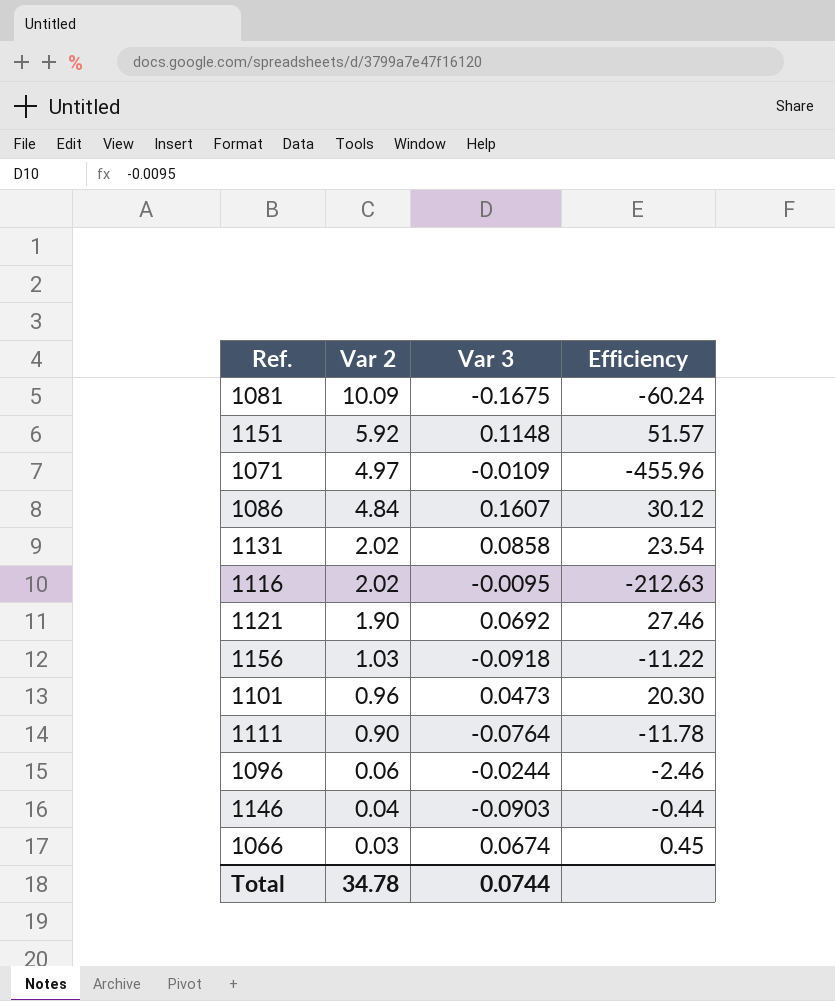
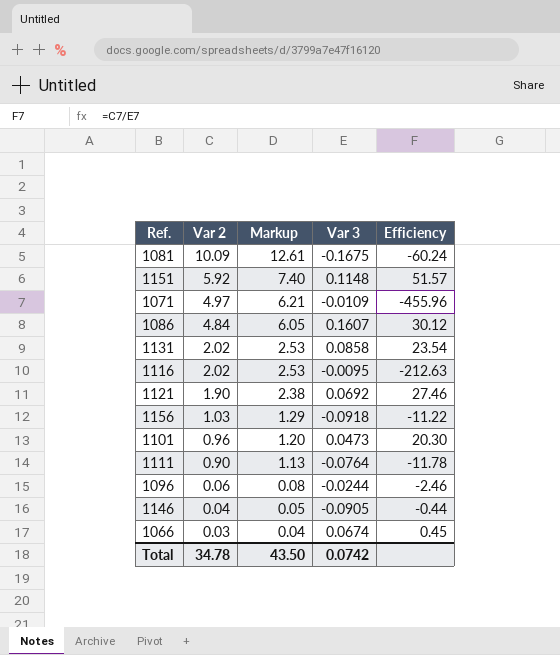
column Markup | formula: none -> [Var 2] * 1.25
1146 | Var 3: -0.0903 -> -0.0905
Total | Var 3: 0.0744 -> 0.0742

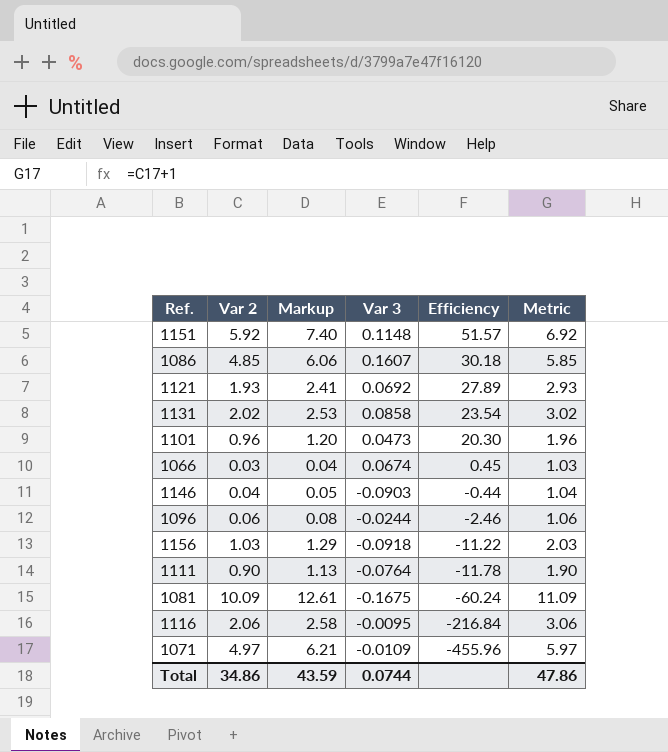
row order: Var 2 descending -> Efficiency descending
column Metric | formula: none -> [Var 2] + 1
1086 | Var 2: 4.84 -> 4.85
1086 | Markup: 6.05 -> 6.06
1086 | Efficiency: 30.12 -> 30.18
1121 | Var 2: 1.90 -> 1.93
1121 | Markup: 2.38 -> 2.41
1121 | Efficiency: 27.46 -> 27.89
1146 | Var 3: -0.0905 -> -0.0903
1116 | Var 2: 2.02 -> 2.06
1116 | Markup: 2.53 -> 2.58
1116 | Efficiency: -212.63 -> -216.84
Total | Var 2: 34.78 -> 34.86
Total | Markup: 43.50 -> 43.59
Total | Var 3: 0.0742 -> 0.0744

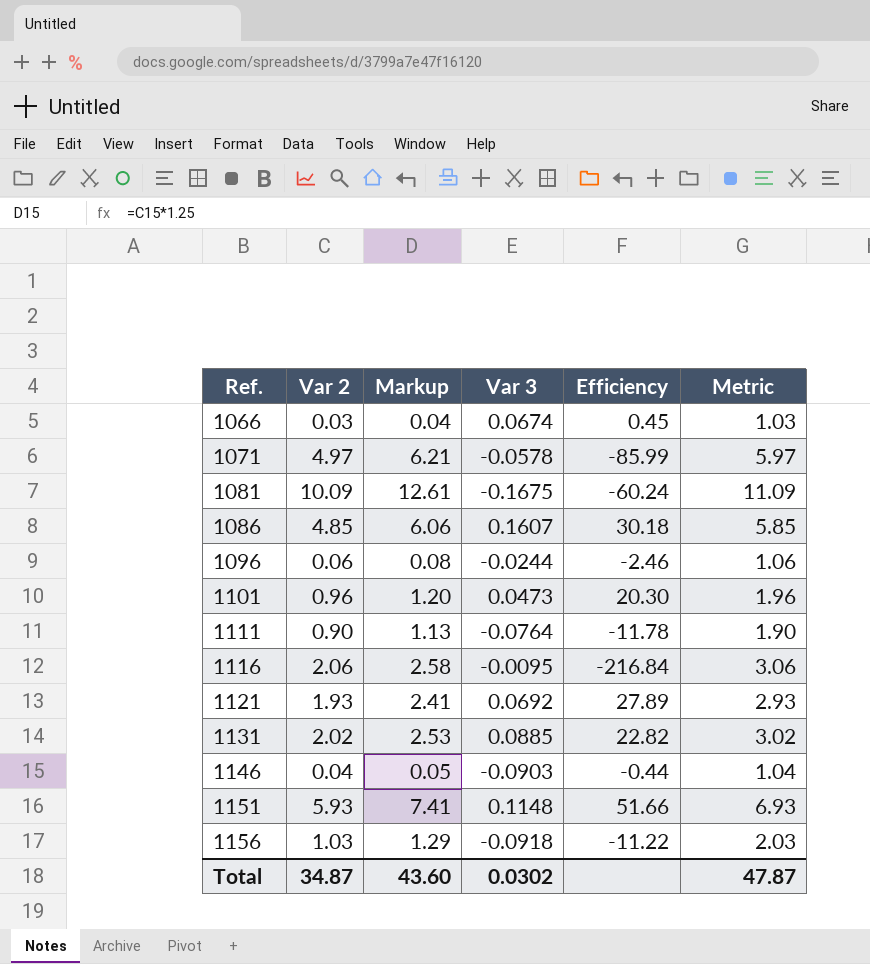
row order: Efficiency descending -> Ref. ascending
1071 | Var 3: -0.0109 -> -0.0578
1071 | Efficiency: -455.96 -> -85.99
1131 | Var 3: 0.0858 -> 0.0885
1131 | Efficiency: 23.54 -> 22.82
1151 | Var 2: 5.92 -> 5.93
1151 | Markup: 7.40 -> 7.41
1151 | Efficiency: 51.57 -> 51.66
1151 | Metric: 6.92 -> 6.93
Total | Var 2: 34.86 -> 34.87
Total | Markup: 43.59 -> 43.60
Total | Var 3: 0.0744 -> 0.0302
Total | Metric: 47.86 -> 47.87

